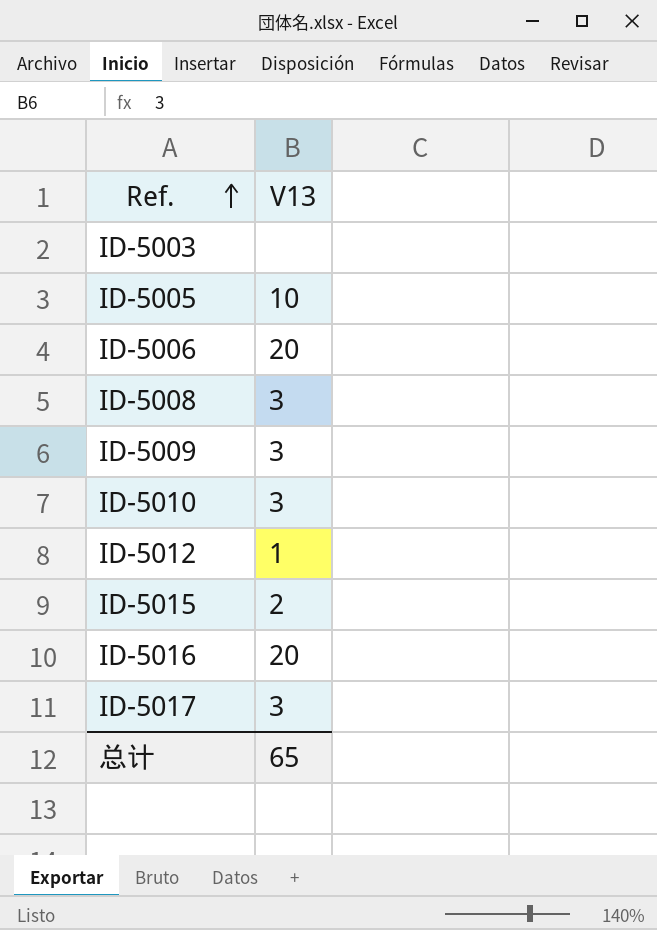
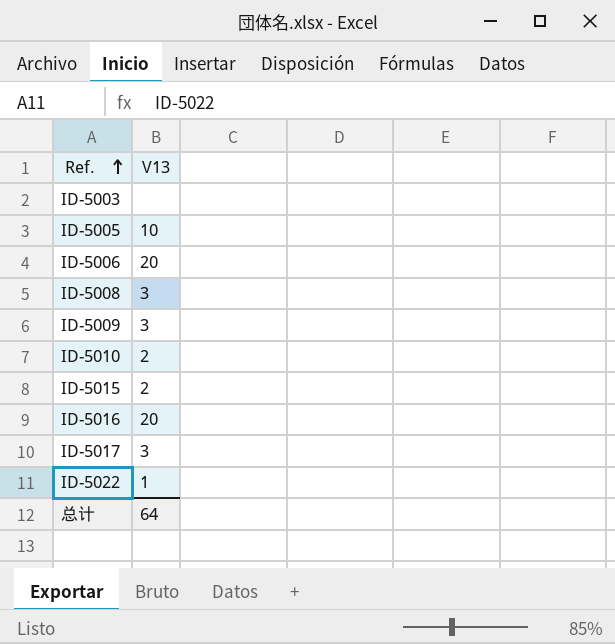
row ID-5012: 1 -> none
ID-5010 | V13: 3 -> 2
row ID-5022: none -> 1
总计 | V13: 65 -> 64

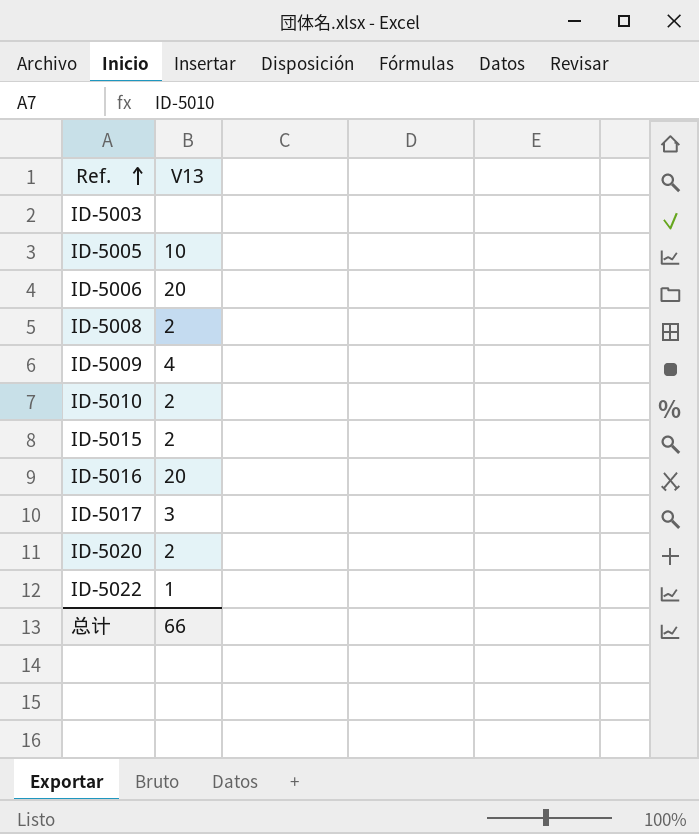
ID-5008 | V13: 3 -> 2
ID-5009 | V13: 3 -> 4
row ID-5020: none -> 2
总计 | V13: 64 -> 66

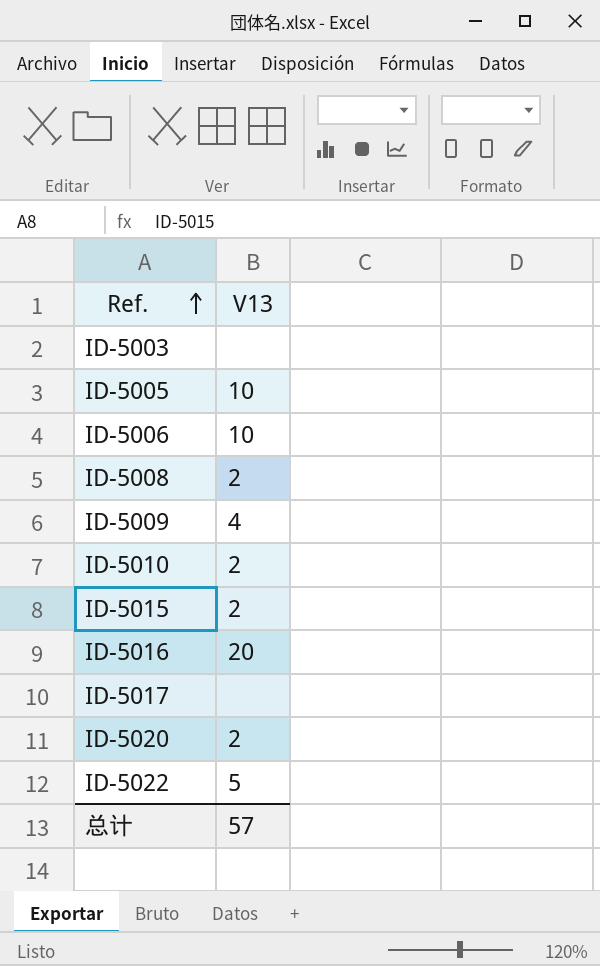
ID-5006 | V13: 20 -> 10
ID-5017 | V13: 3 -> none
ID-5022 | V13: 1 -> 5
总计 | V13: 66 -> 57

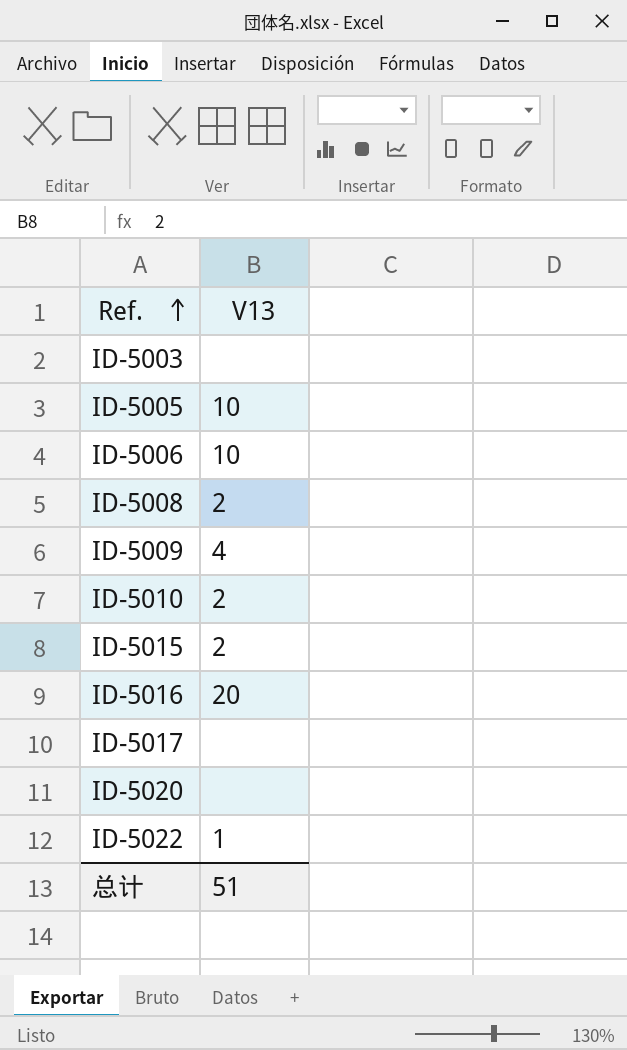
ID-5020 | V13: 2 -> none
ID-5022 | V13: 5 -> 1
总计 | V13: 57 -> 51

